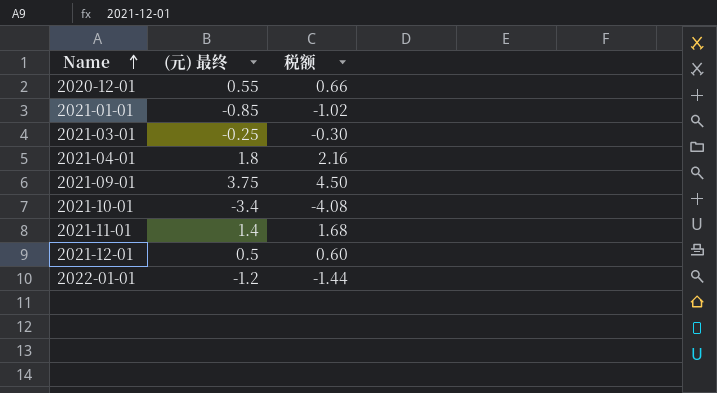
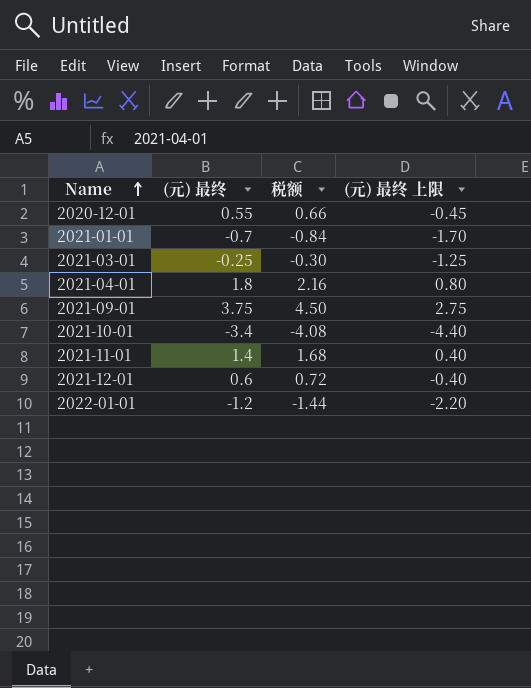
column (元) 最终 上限 | formula: none -> [(元) 最终] - 1
2021-01-01 | (元) 最终: -0.85 -> -0.7
2021-01-01 | 税额: -1.02 -> -0.84
2021-12-01 | (元) 最终: 0.5 -> 0.6
2021-12-01 | 税额: 0.60 -> 0.72

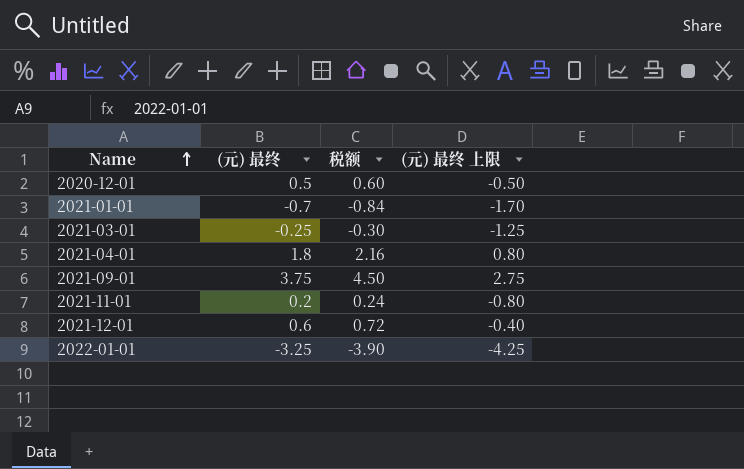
row 2021-10-01: -3.4 | -4.08 | -4.40 -> none
2020-12-01 | (元) 最终: 0.55 -> 0.5
2020-12-01 | 税额: 0.66 -> 0.60
2020-12-01 | (元) 最终 上限: -0.45 -> -0.50
2021-11-01 | (元) 最终: 1.4 -> 0.2
2021-11-01 | 税额: 1.68 -> 0.24
2021-11-01 | (元) 最终 上限: 0.40 -> -0.80
2022-01-01 | (元) 最终: -1.2 -> -3.25
2022-01-01 | 税额: -1.44 -> -3.90
2022-01-01 | (元) 最终 上限: -2.20 -> -4.25

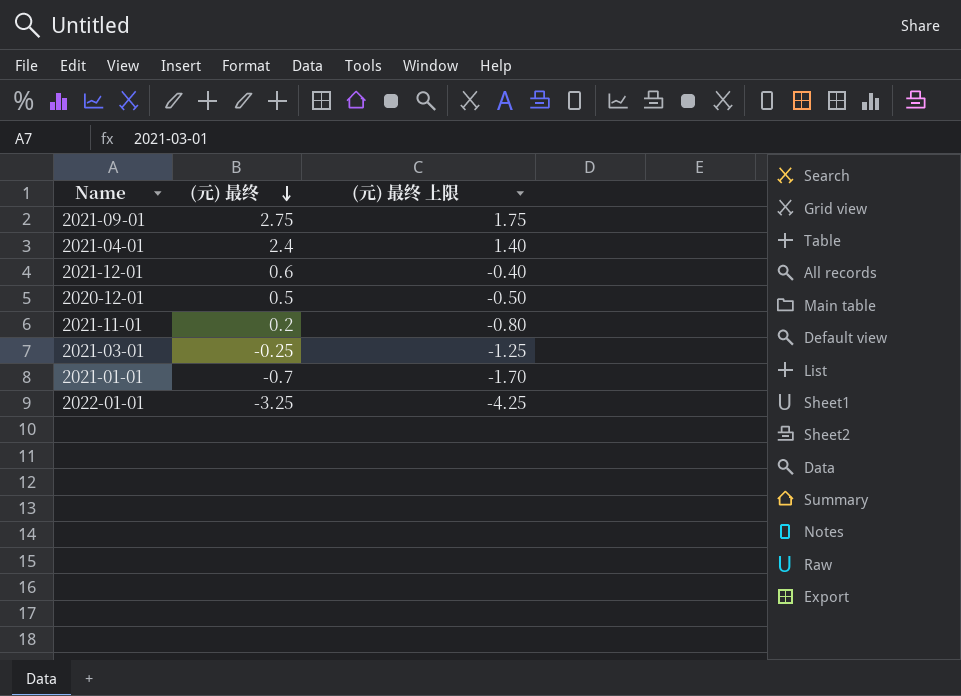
row order: Name ascending -> (元) 最终 descending
column 税额 | formula: [(元) 最终] * 1.2 -> none
2021-09-01 | (元) 最终: 3.75 -> 2.75
2021-09-01 | (元) 最终 上限: 2.75 -> 1.75
2021-04-01 | (元) 最终: 1.8 -> 2.4
2021-04-01 | (元) 最终 上限: 0.80 -> 1.40

